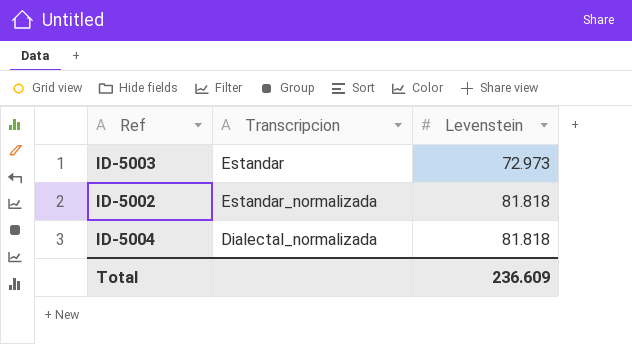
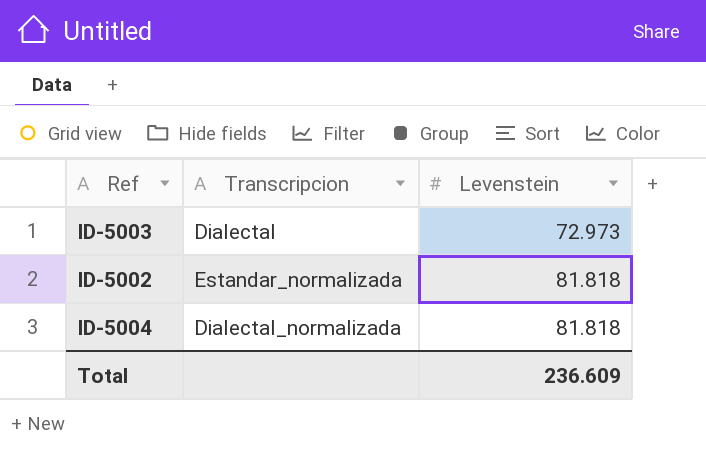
ID-5003 | Transcripcion: Estandar -> Dialectal

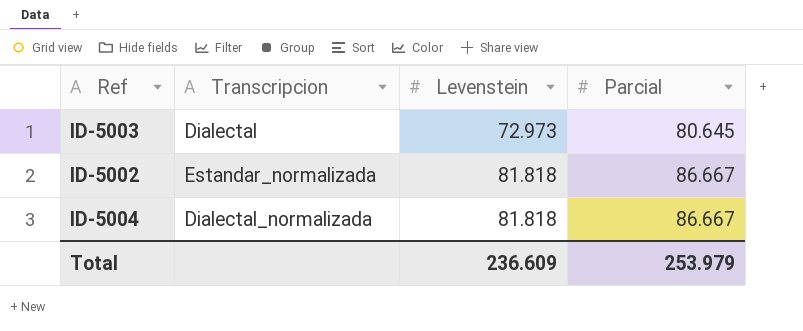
column Parcial | position: none -> 4

